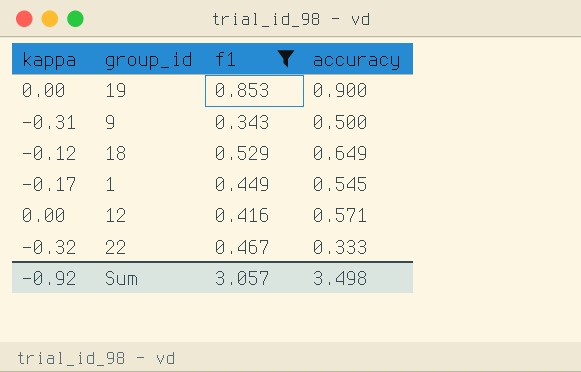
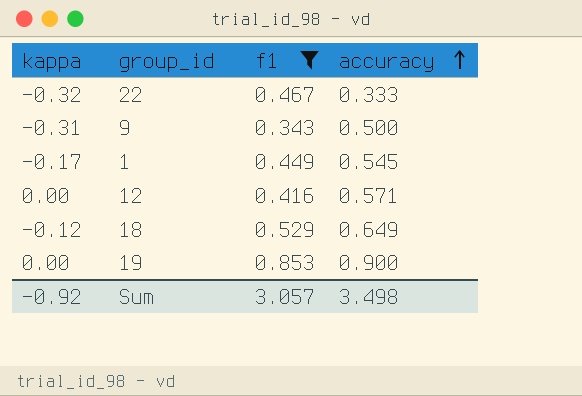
row order: none -> accuracy ascending

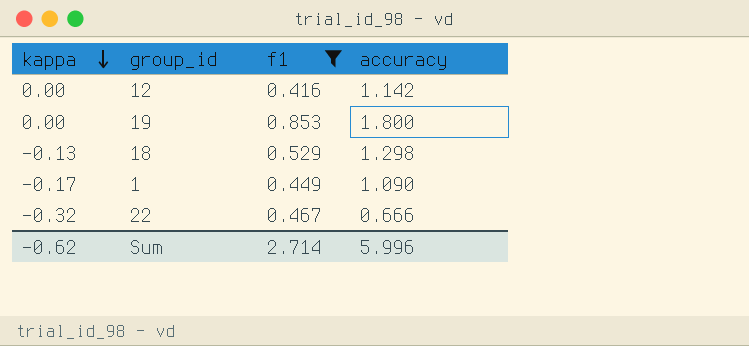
row order: accuracy ascending -> kappa descending
row 9: -0.31 | 0.343 | 0.500 -> none
12 | accuracy: 0.571 -> 1.142
19 | accuracy: 0.900 -> 1.800
18 | kappa: -0.12 -> -0.13
18 | accuracy: 0.649 -> 1.298
1 | accuracy: 0.545 -> 1.090
22 | accuracy: 0.333 -> 0.666
Sum | kappa: -0.92 -> -0.62
Sum | f1: 3.057 -> 2.714
Sum | accuracy: 3.498 -> 5.996

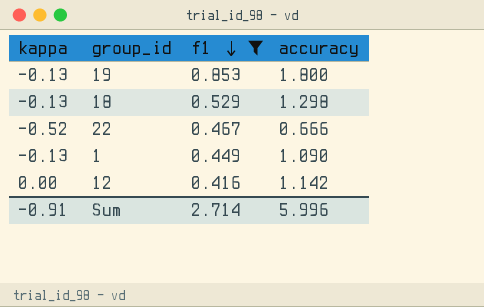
row order: kappa descending -> f1 descending
19 | kappa: 0.00 -> -0.13
22 | kappa: -0.32 -> -0.52
1 | kappa: -0.17 -> -0.13
Sum | kappa: -0.62 -> -0.91

